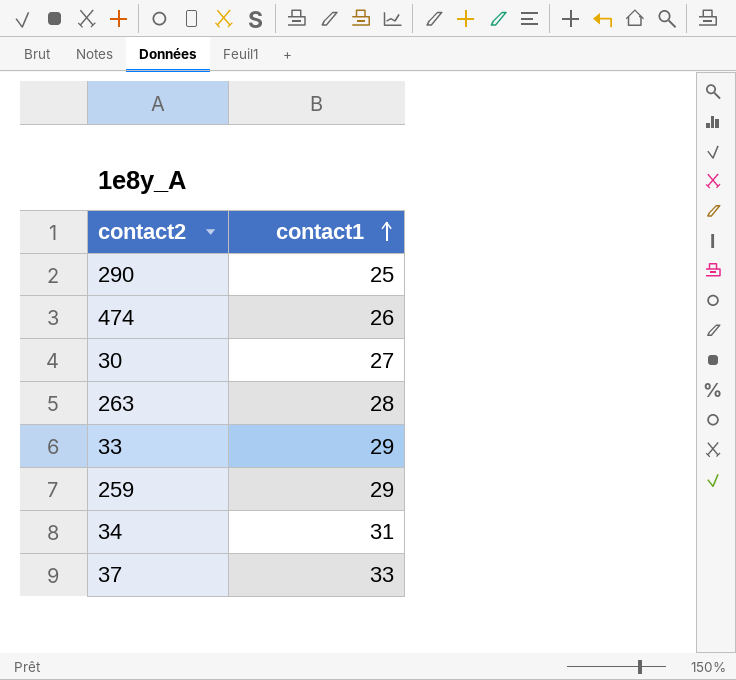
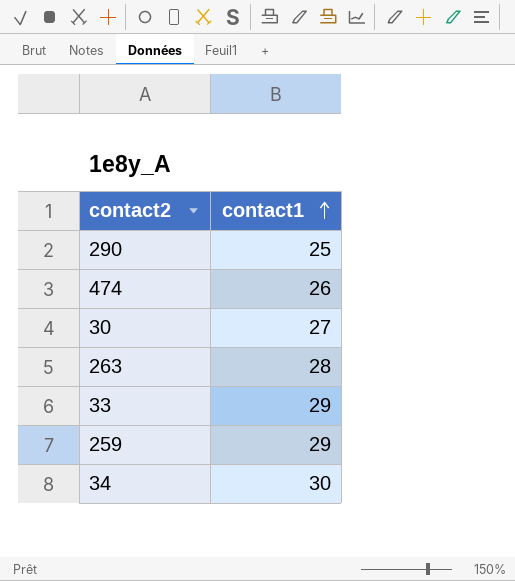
row 37: 33 -> none
34 | contact1: 31 -> 30

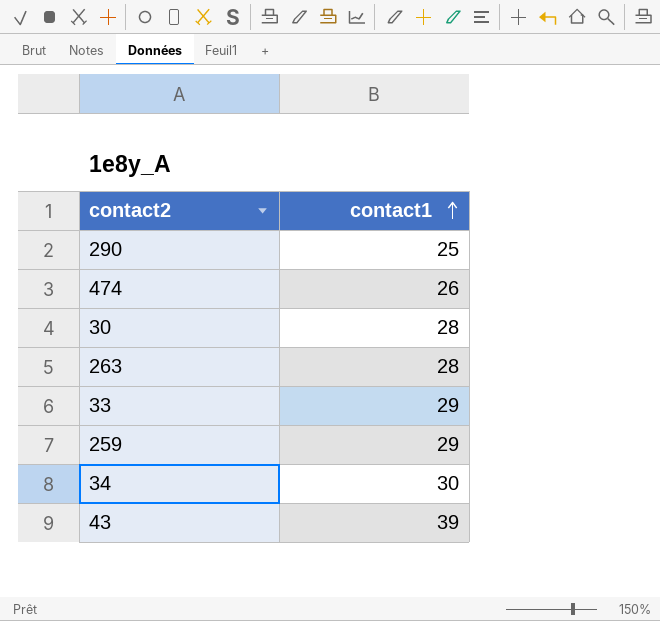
30 | contact1: 27 -> 28
row 43: none -> 39

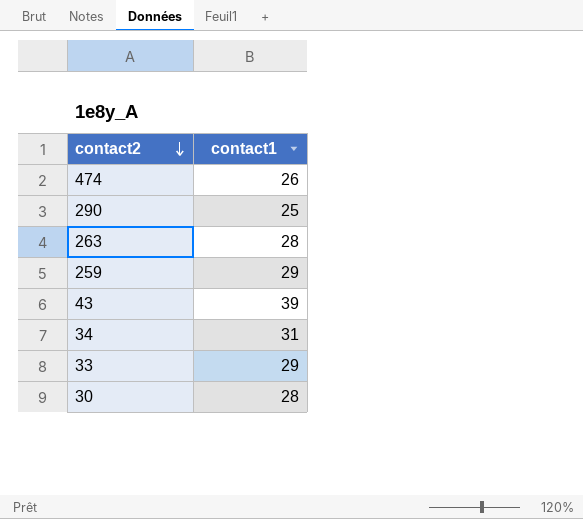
row order: contact1 ascending -> contact2 descending
34 | contact1: 30 -> 31

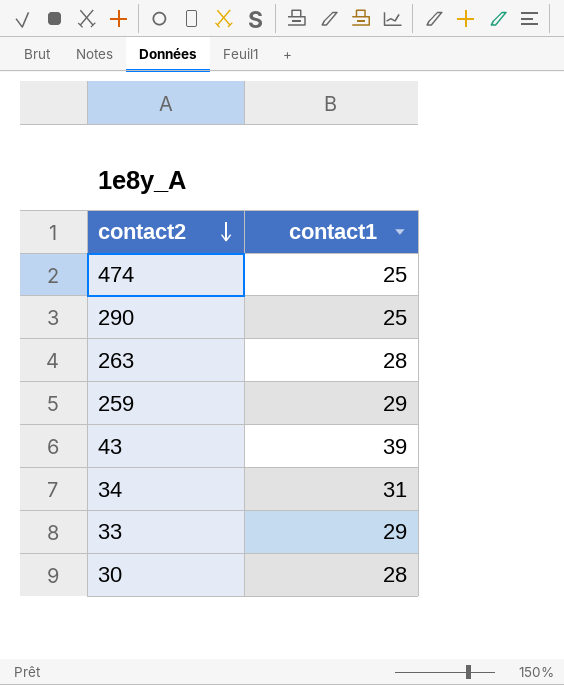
474 | contact1: 26 -> 25

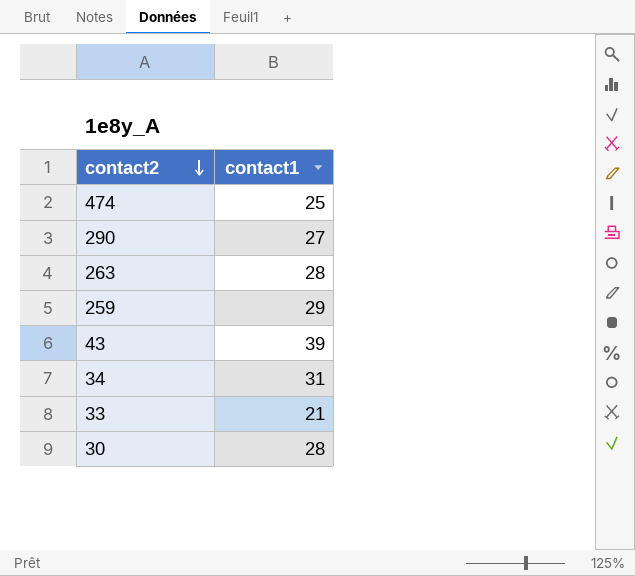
290 | contact1: 25 -> 27
33 | contact1: 29 -> 21

